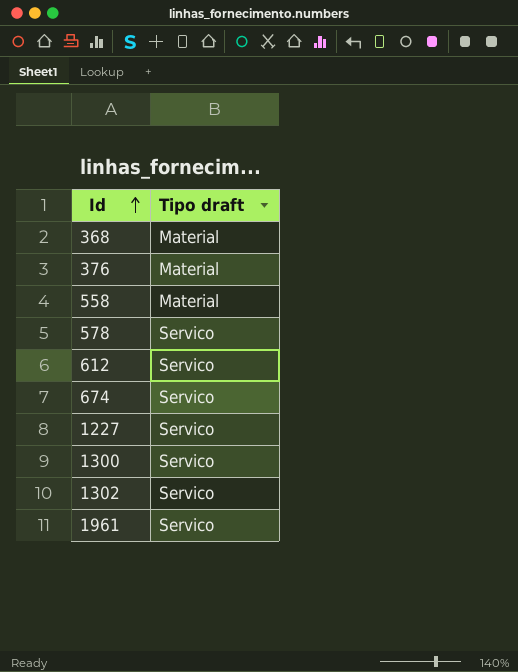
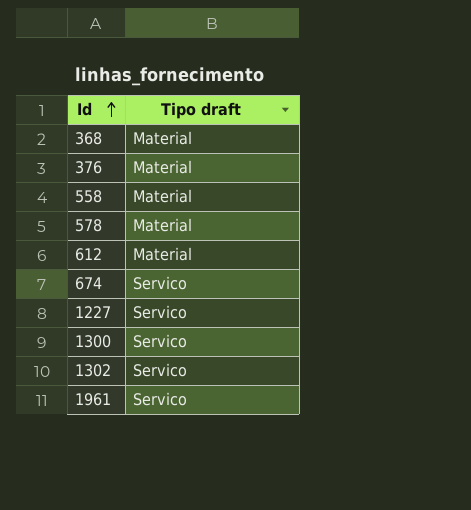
578 | Tipo draft: Servico -> Material
612 | Tipo draft: Servico -> Material

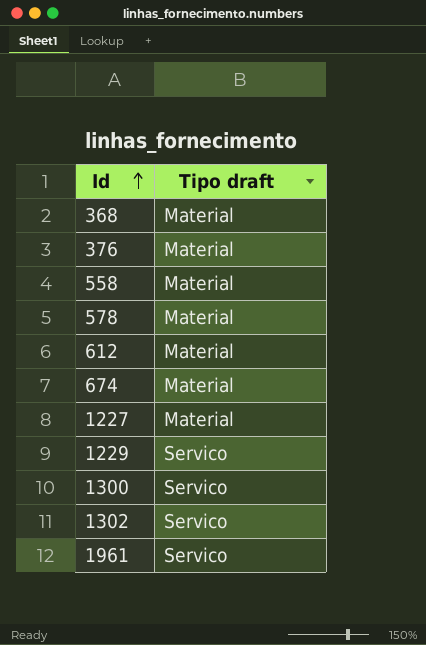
674 | Tipo draft: Servico -> Material
1227 | Tipo draft: Servico -> Material
row 1229: none -> Servico

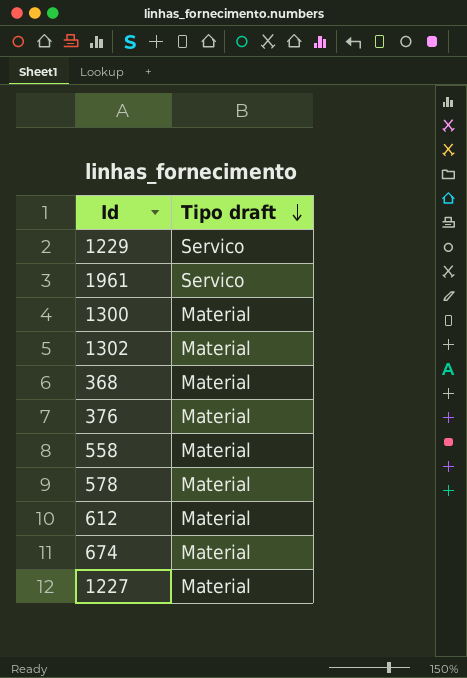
row order: Id ascending -> Tipo draft descending
1300 | Tipo draft: Servico -> Material
1302 | Tipo draft: Servico -> Material

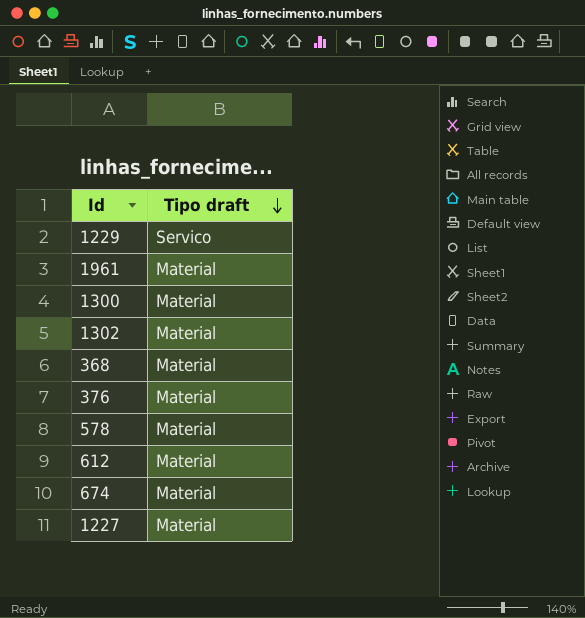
row 558: Material -> none
1961 | Tipo draft: Servico -> Material

